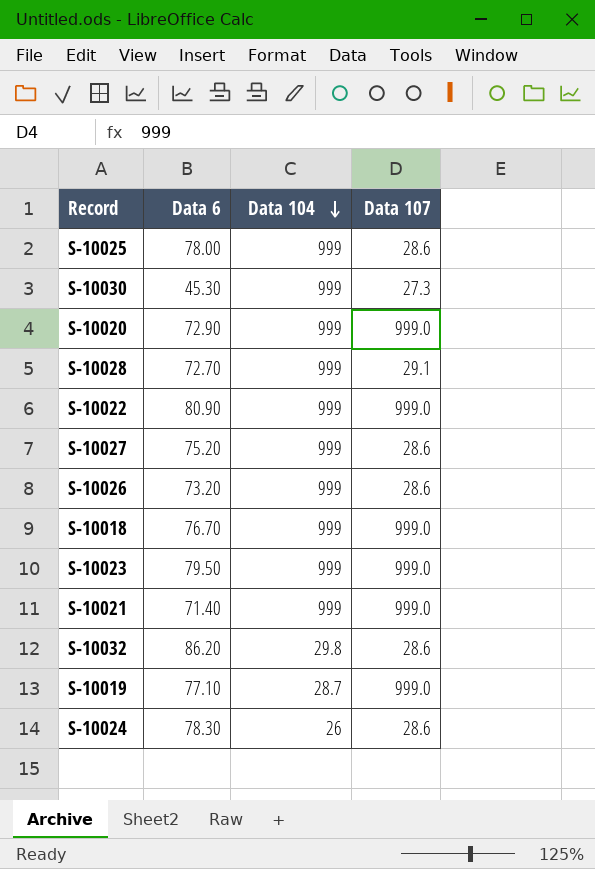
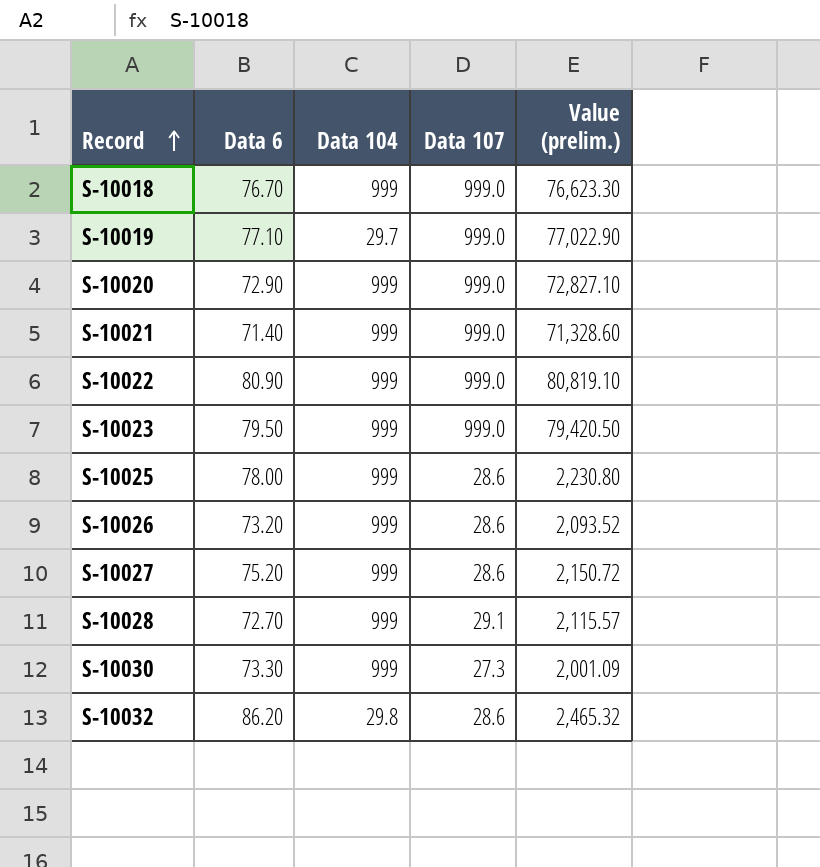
row order: Data 104 descending -> Record ascending
column Value (prelim.) | formula: none -> [Data 6] * [Data 107]
row S-10024: 78.30 | 26 | 28.6 -> none
S-10019 | Data 104: 28.7 -> 29.7
S-10030 | Data 6: 45.30 -> 73.30

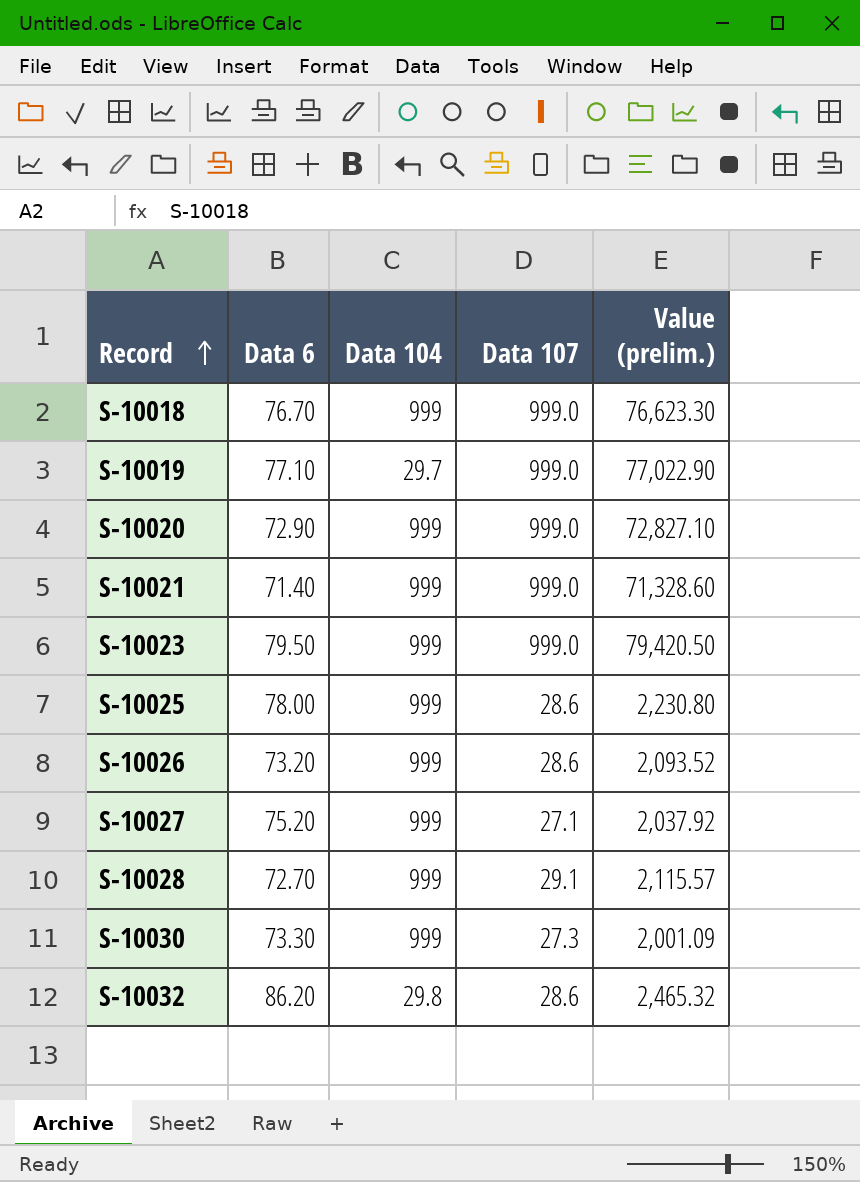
row S-10022: 80.90 | 999 | 999.0 | 80,819.10 -> none
S-10027 | Data 107: 28.6 -> 27.1
S-10027 | Value (prelim.): 2,150.72 -> 2,037.92

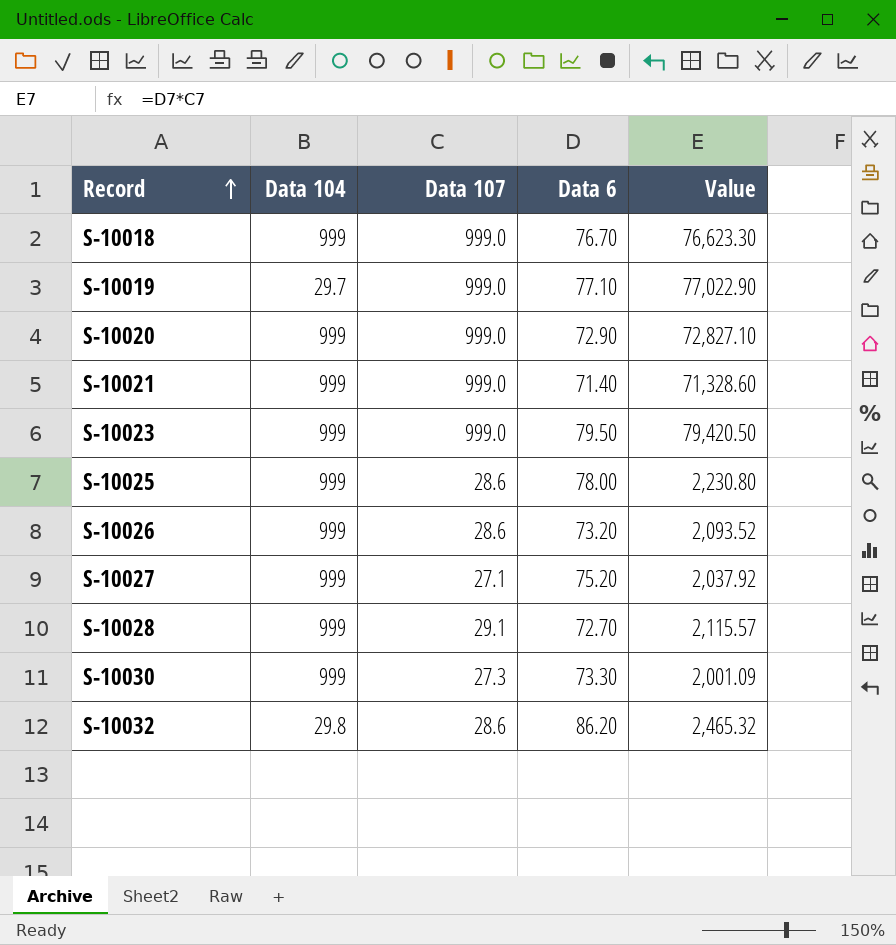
column Data 6 | position: 2 -> 4
column name: Value (prelim.) -> Value

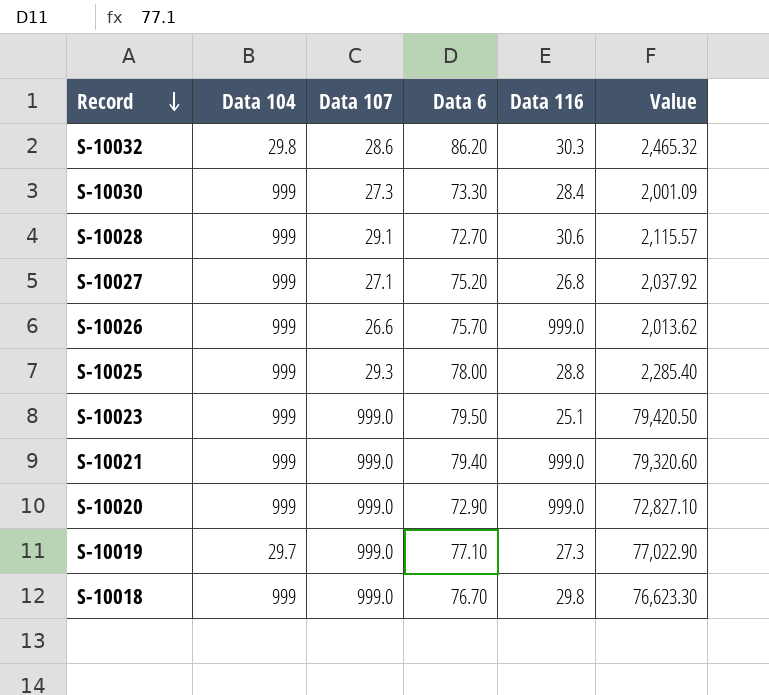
row order: Record ascending -> Record descending
column Data 116 | position: none -> 5
S-10026 | Data 107: 28.6 -> 26.6
S-10026 | Data 6: 73.20 -> 75.70
S-10026 | Value: 2,093.52 -> 2,013.62
S-10025 | Data 107: 28.6 -> 29.3
S-10025 | Value: 2,230.80 -> 2,285.40
S-10021 | Data 6: 71.40 -> 79.40
S-10021 | Value: 71,328.60 -> 79,320.60

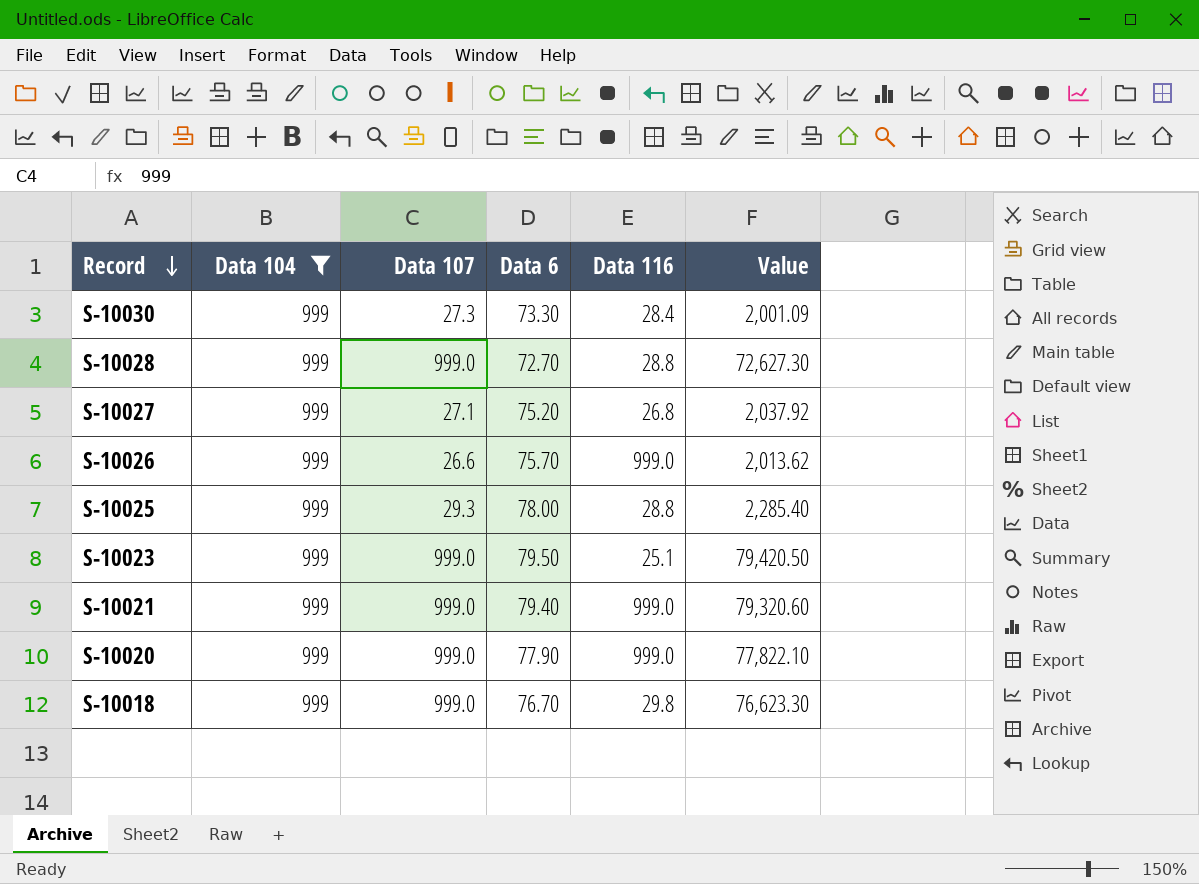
filter: none -> Data 104 = 999
S-10028 | Data 107: 29.1 -> 999.0
S-10028 | Data 116: 30.6 -> 28.8
S-10028 | Value: 2,115.57 -> 72,627.30
S-10020 | Data 6: 72.90 -> 77.90
S-10020 | Value: 72,827.10 -> 77,822.10

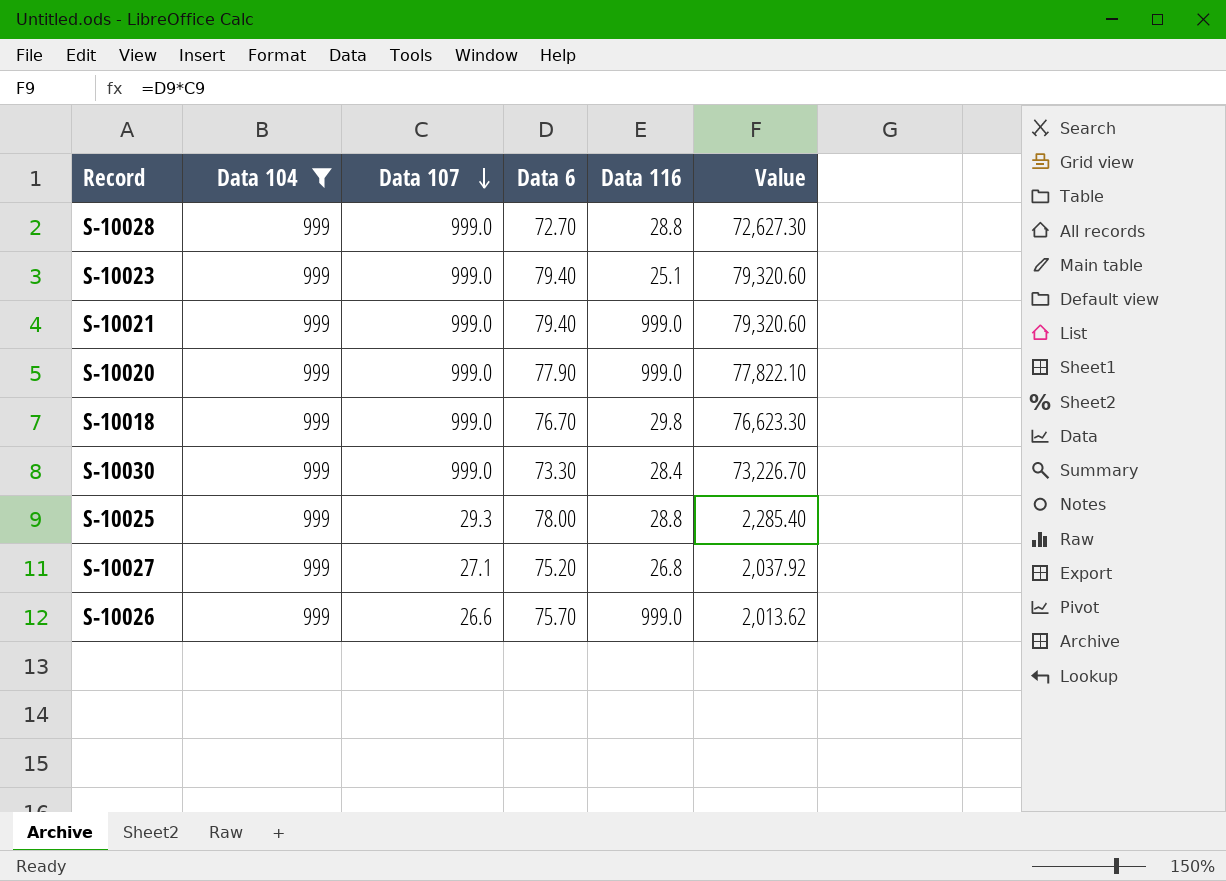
row order: Record descending -> Data 107 descending
S-10023 | Data 6: 79.50 -> 79.40
S-10023 | Value: 79,420.50 -> 79,320.60
S-10030 | Data 107: 27.3 -> 999.0
S-10030 | Value: 2,001.09 -> 73,226.70

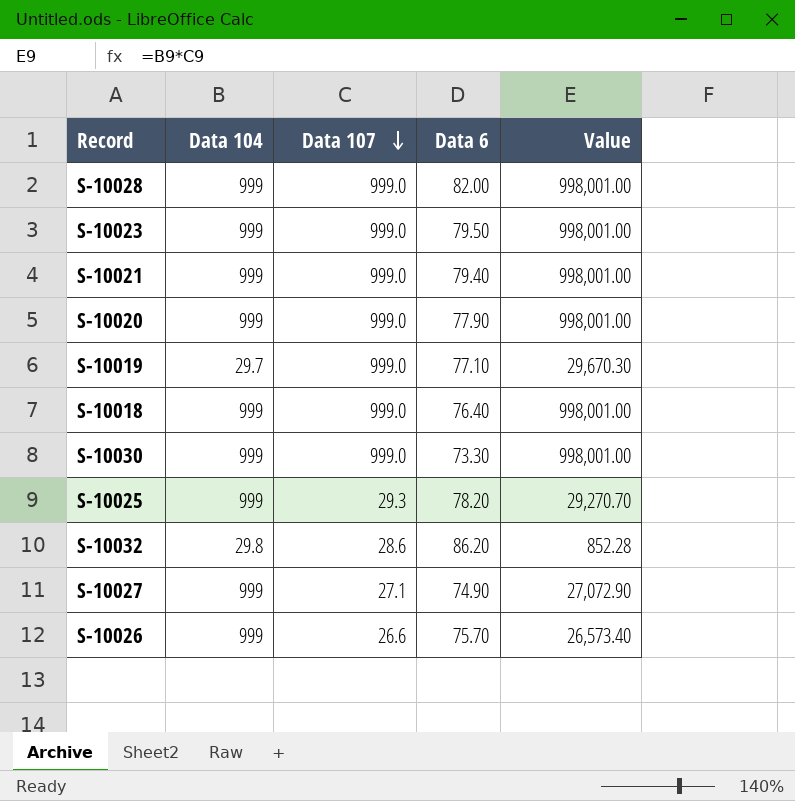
filter: Data 104 = 999 -> none
column Data 116 | position: 5 -> none
column Value | formula: [Data 107] * [Data 6] -> [Data 104] * [Data 107]
S-10028 | Data 6: 72.70 -> 82.00
S-10023 | Data 6: 79.40 -> 79.50
S-10018 | Data 6: 76.70 -> 76.40
S-10025 | Data 6: 78.00 -> 78.20
S-10027 | Data 6: 75.20 -> 74.90

